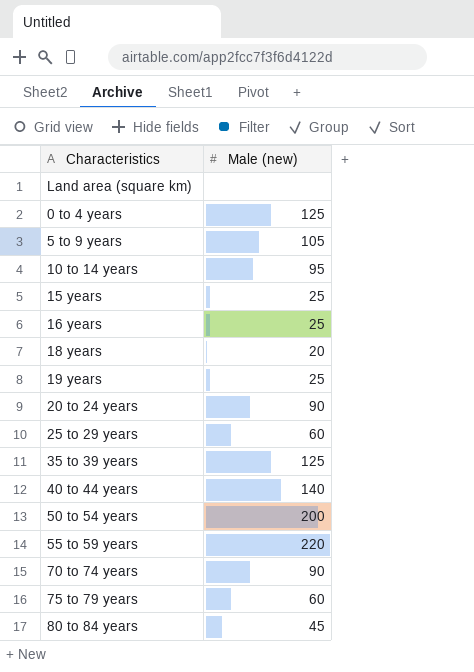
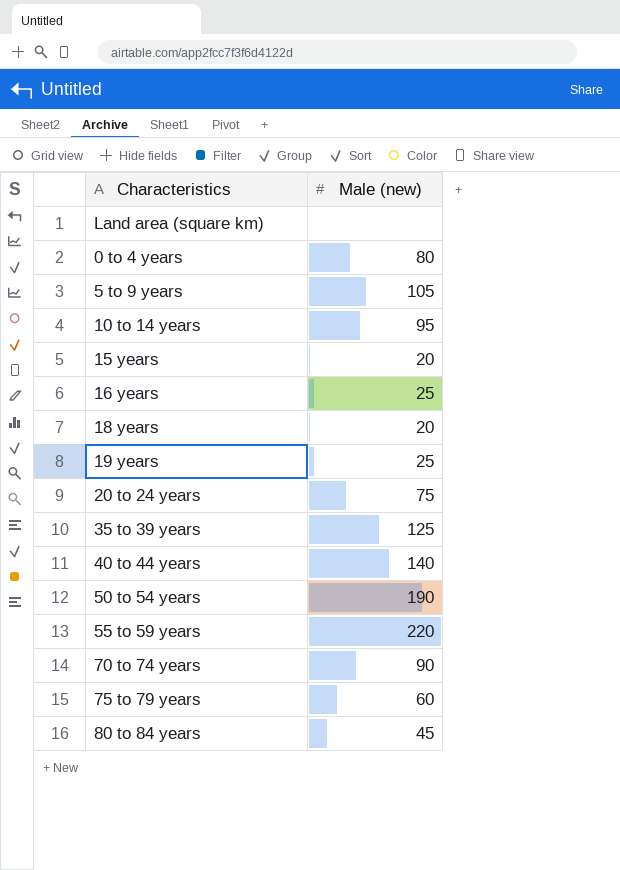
row 25 to 29 years: 60 -> none
0 to 4 years | Male (new): 125 -> 80
15 years | Male (new): 25 -> 20
20 to 24 years | Male (new): 90 -> 75
50 to 54 years | Male (new): 200 -> 190

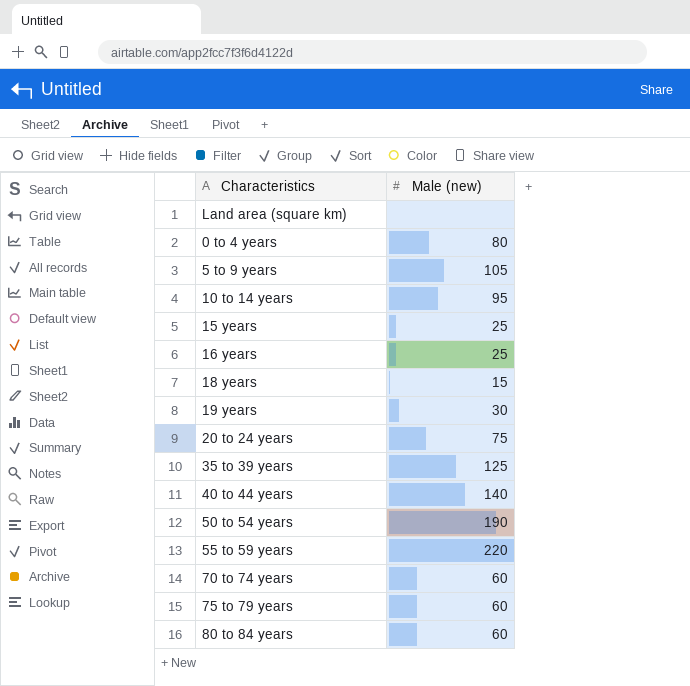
15 years | Male (new): 20 -> 25
18 years | Male (new): 20 -> 15
19 years | Male (new): 25 -> 30
70 to 74 years | Male (new): 90 -> 60
80 to 84 years | Male (new): 45 -> 60

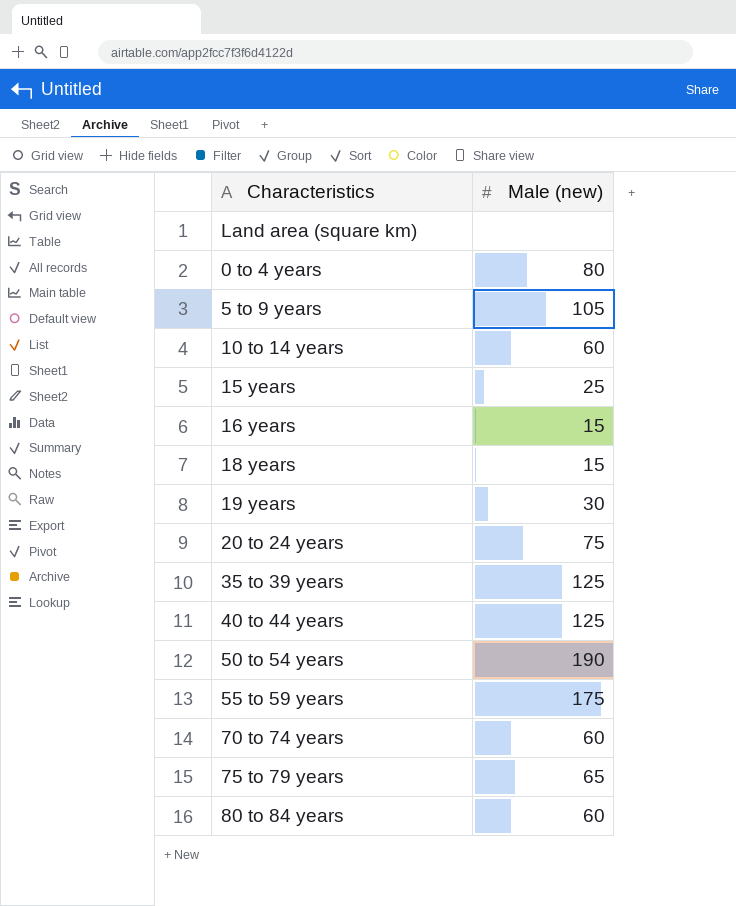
10 to 14 years | Male (new): 95 -> 60
16 years | Male (new): 25 -> 15
40 to 44 years | Male (new): 140 -> 125
55 to 59 years | Male (new): 220 -> 175
75 to 79 years | Male (new): 60 -> 65

